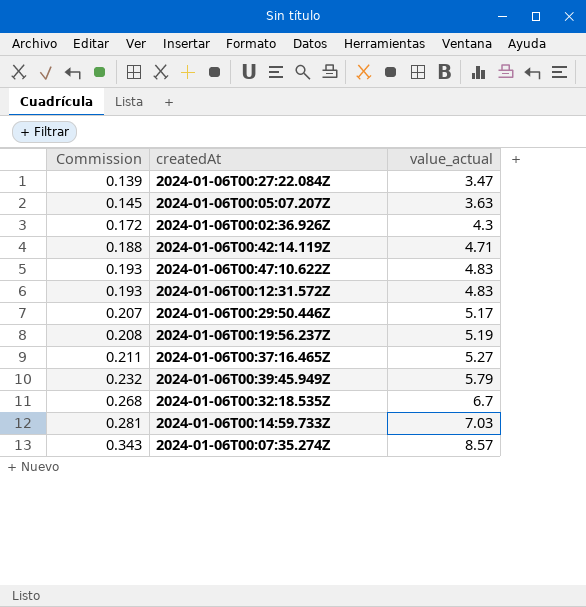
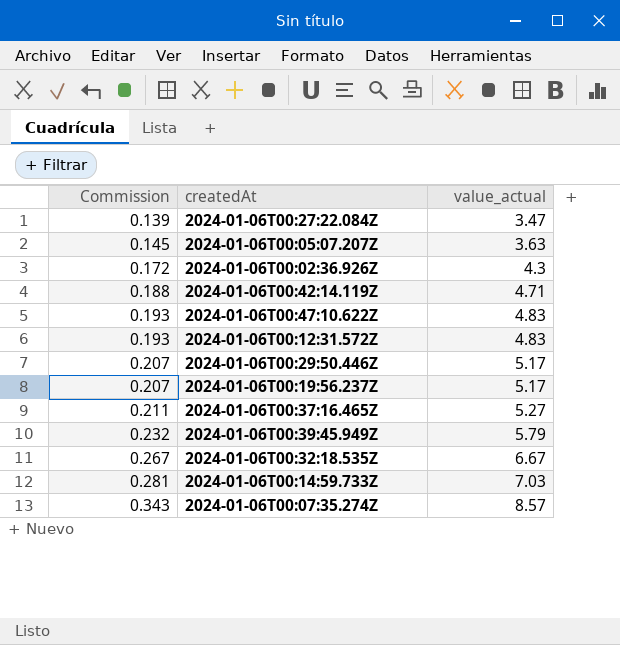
2024-01-06T00:19:56.237Z | Commission: 0.208 -> 0.207
2024-01-06T00:19:56.237Z | value_actual: 5.19 -> 5.17
2024-01-06T00:32:18.535Z | Commission: 0.268 -> 0.267
2024-01-06T00:32:18.535Z | value_actual: 6.7 -> 6.67

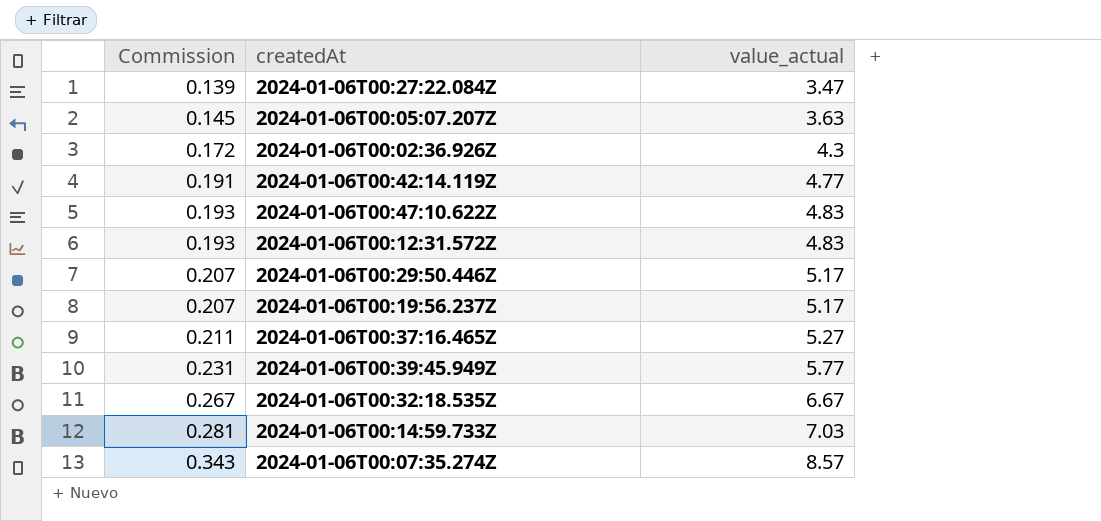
2024-01-06T00:42:14.119Z | Commission: 0.188 -> 0.191
2024-01-06T00:42:14.119Z | value_actual: 4.71 -> 4.77
2024-01-06T00:39:45.949Z | Commission: 0.232 -> 0.231
2024-01-06T00:39:45.949Z | value_actual: 5.79 -> 5.77

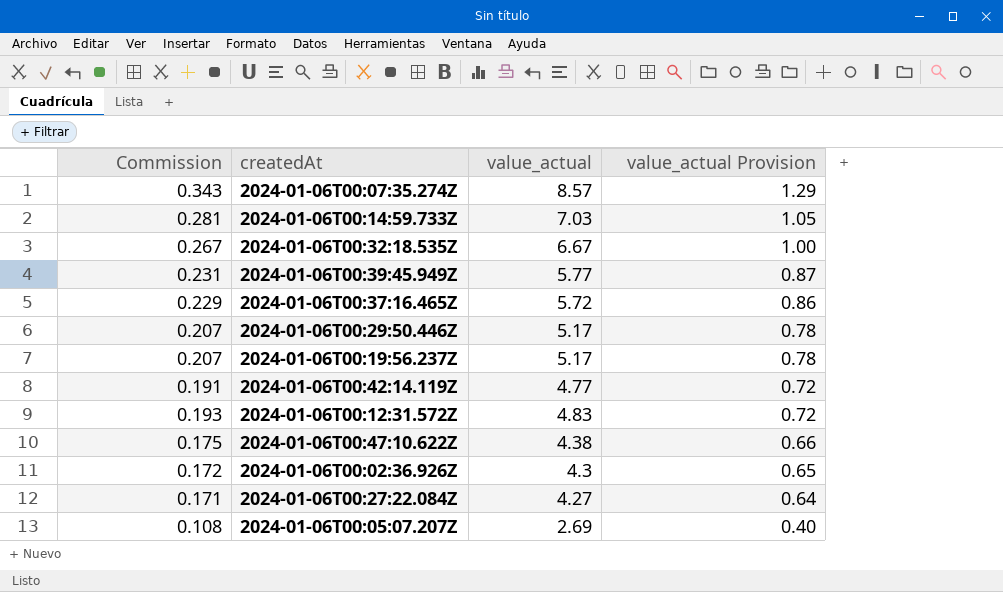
row order: Commission ascending -> value_actual Provision descending
column value_actual Provision | formula: none -> [value_actual] * 0.15
2024-01-06T00:37:16.465Z | Commission: 0.211 -> 0.229
2024-01-06T00:37:16.465Z | value_actual: 5.27 -> 5.72
2024-01-06T00:47:10.622Z | Commission: 0.193 -> 0.175
2024-01-06T00:47:10.622Z | value_actual: 4.83 -> 4.38
2024-01-06T00:27:22.084Z | Commission: 0.139 -> 0.171
2024-01-06T00:27:22.084Z | value_actual: 3.47 -> 4.27
2024-01-06T00:05:07.207Z | Commission: 0.145 -> 0.108
2024-01-06T00:05:07.207Z | value_actual: 3.63 -> 2.69

